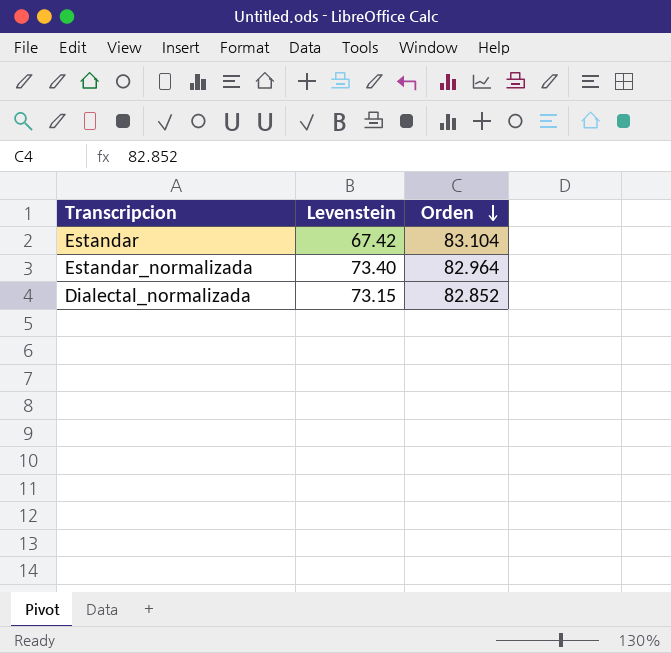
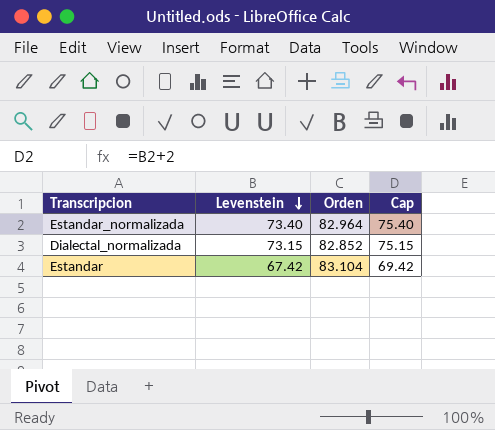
row order: Orden descending -> Levenstein descending
column Cap | formula: none -> [Levenstein] + 2

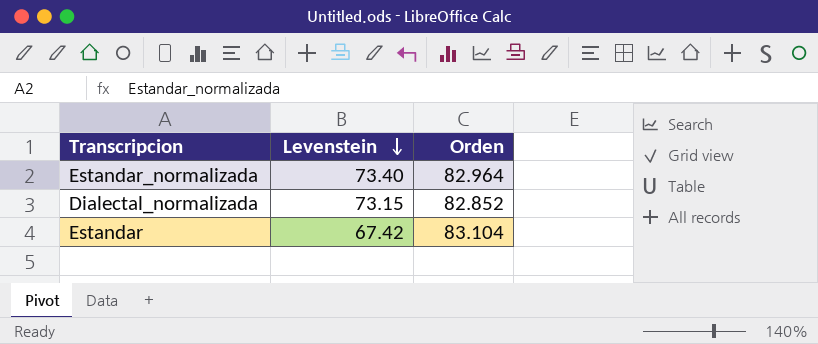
column Cap | formula: [Levenstein] + 2 -> none

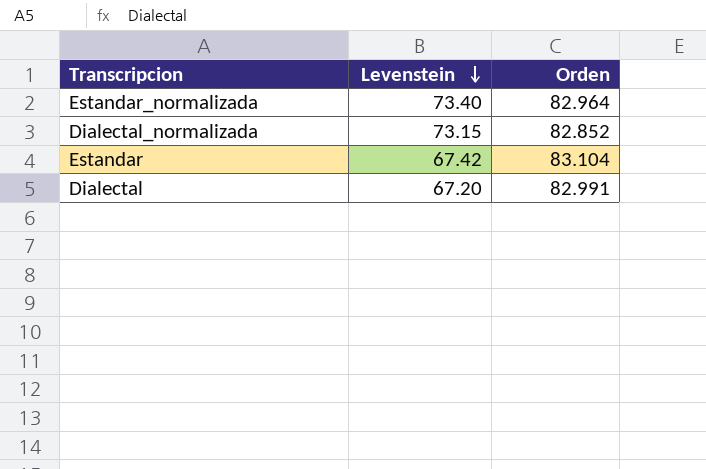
row Dialectal: none -> 67.20 | 82.991

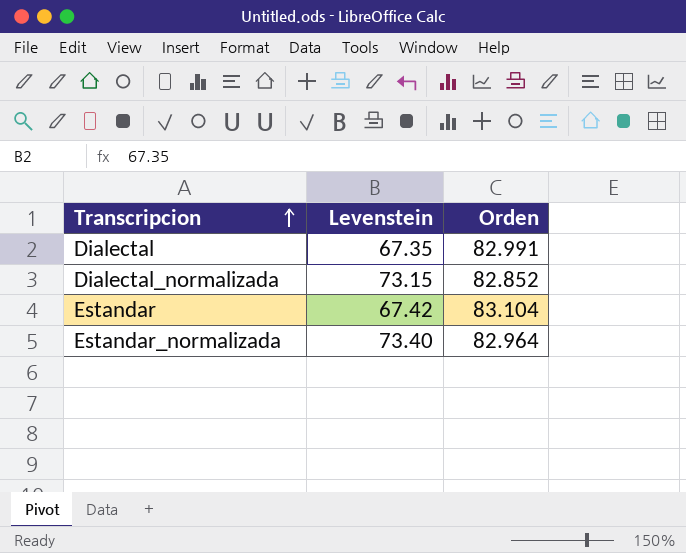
row order: Levenstein descending -> Transcripcion ascending
Dialectal | Levenstein: 67.20 -> 67.35

